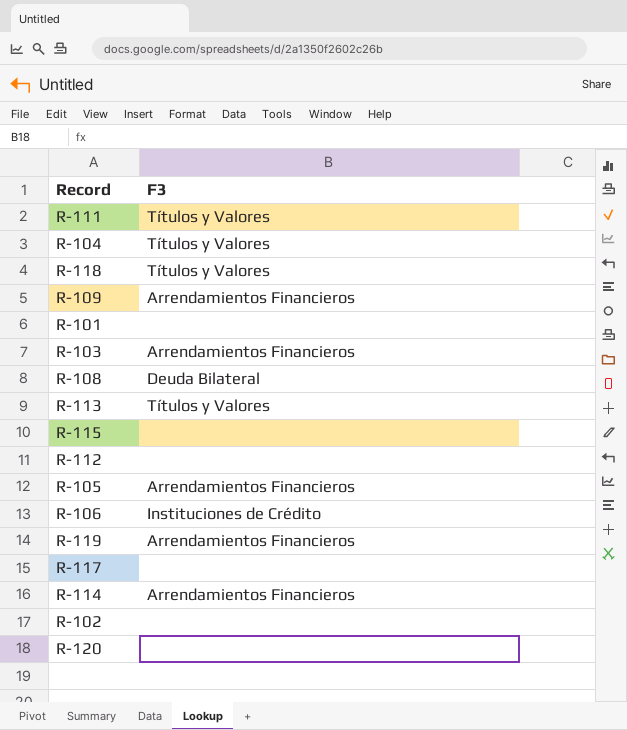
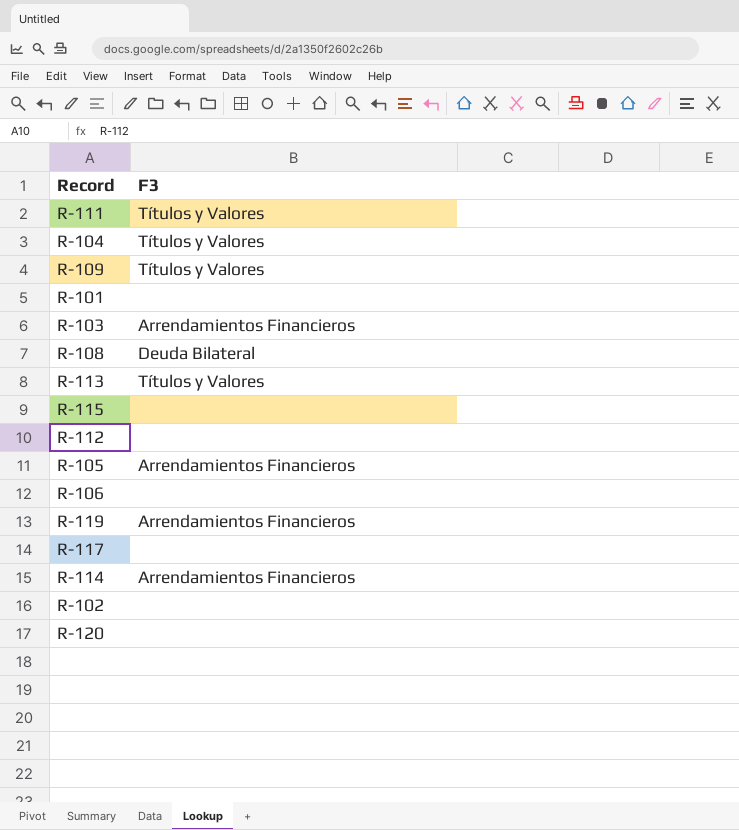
row R-118: Títulos y Valores -> none
R-109 | F3: Arrendamientos Financieros -> Títulos y Valores
R-106 | F3: Instituciones de Crédito -> none

